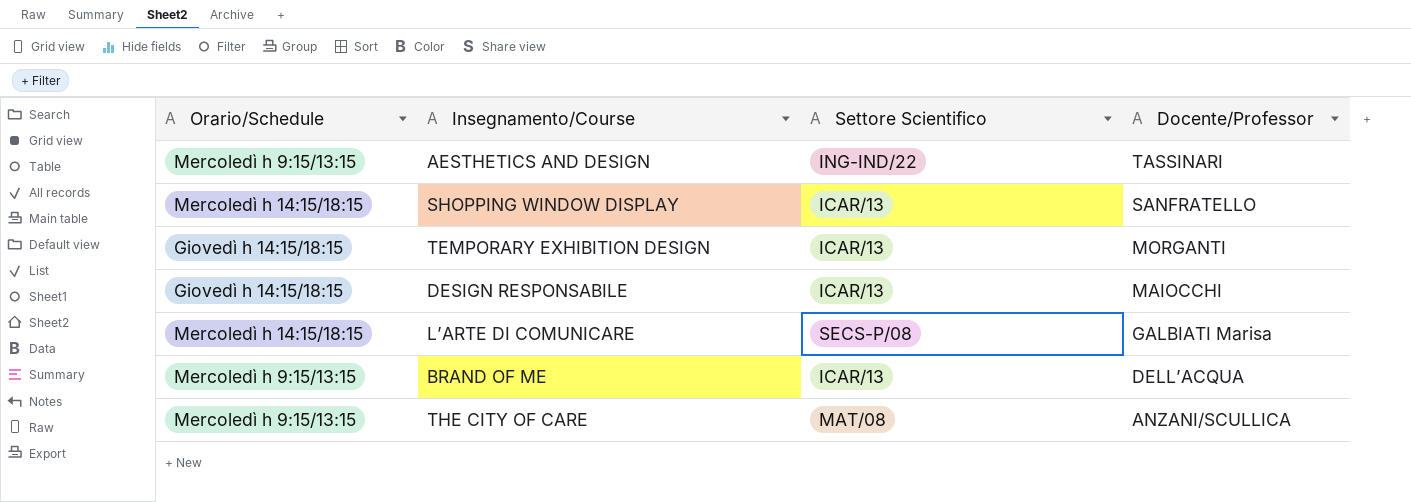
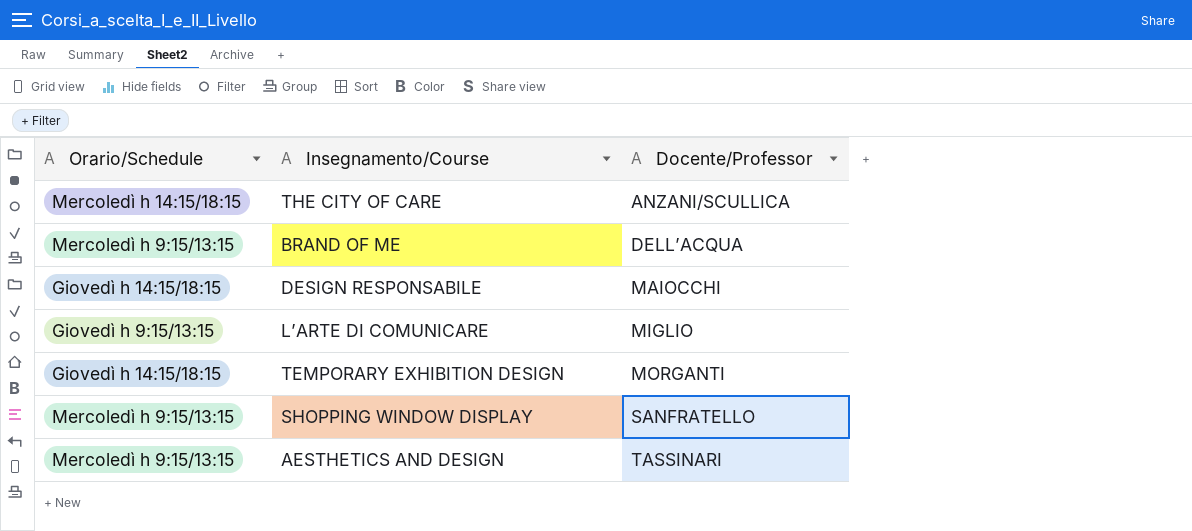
row order: Docente/Professor descending -> Docente/Professor ascending
column Settore Scientifico | position: 3 -> none
THE CITY OF CARE | Orario/Schedule: Mercoledì h 9:15/13:15 -> Mercoledì h 14:15/18:15
L’ARTE DI COMUNICARE | Orario/Schedule: Mercoledì h 14:15/18:15 -> Giovedì h 9:15/13:15
L’ARTE DI COMUNICARE | Docente/Professor: GALBIATI Marisa -> MIGLIO
SHOPPING WINDOW DISPLAY | Orario/Schedule: Mercoledì h 14:15/18:15 -> Mercoledì h 9:15/13:15

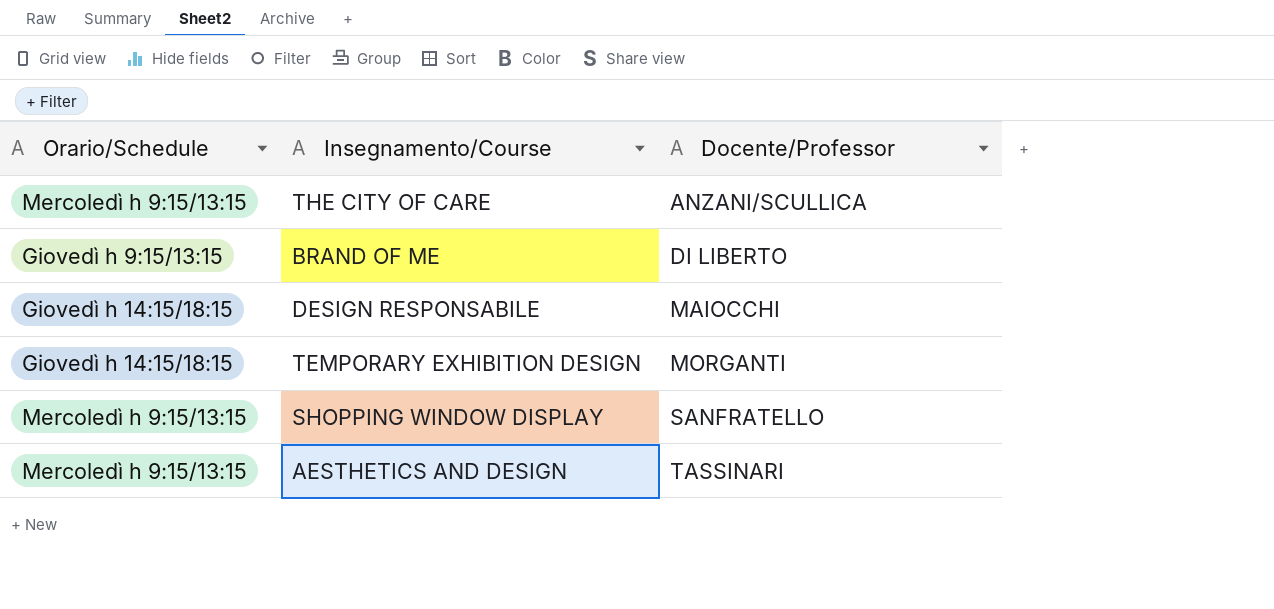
row L’ARTE DI COMUNICARE: Giovedì h 9:15/13:15 | MIGLIO -> none
THE CITY OF CARE | Orario/Schedule: Mercoledì h 14:15/18:15 -> Mercoledì h 9:15/13:15
BRAND OF ME | Orario/Schedule: Mercoledì h 9:15/13:15 -> Giovedì h 9:15/13:15
BRAND OF ME | Docente/Professor: DELL’ACQUA -> DI LIBERTO

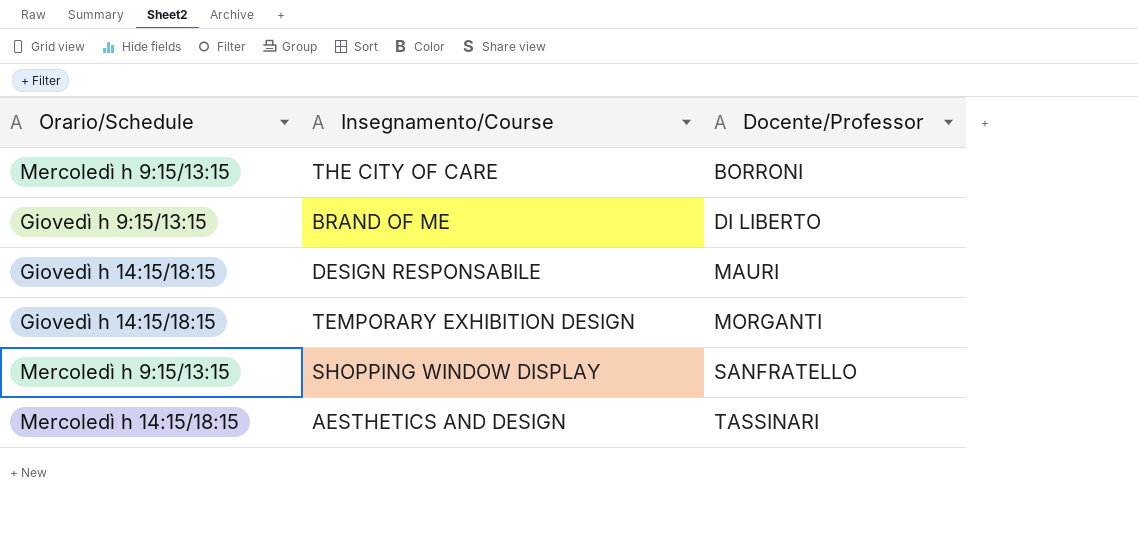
THE CITY OF CARE | Docente/Professor: ANZANI/SCULLICA -> BORRONI
DESIGN RESPONSABILE | Docente/Professor: MAIOCCHI -> MAURI
AESTHETICS AND DESIGN | Orario/Schedule: Mercoledì h 9:15/13:15 -> Mercoledì h 14:15/18:15

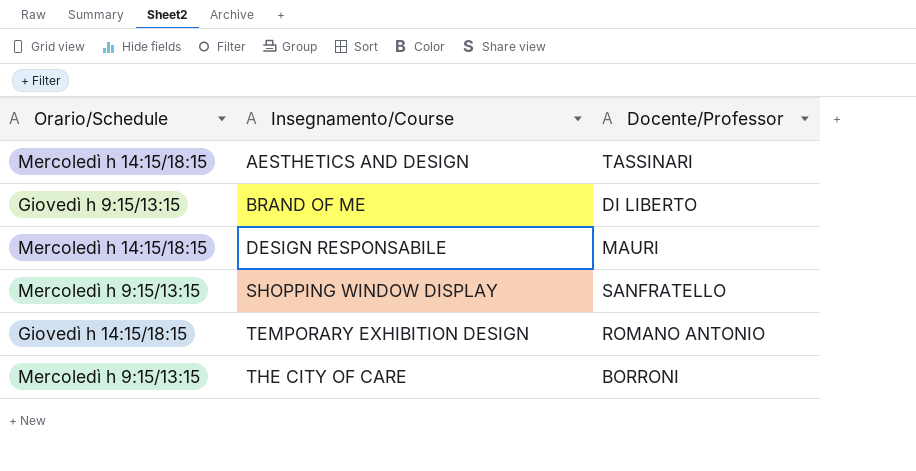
row order: Docente/Professor ascending -> Insegnamento/Course ascending
DESIGN RESPONSABILE | Orario/Schedule: Giovedì h 14:15/18:15 -> Mercoledì h 14:15/18:15
TEMPORARY EXHIBITION DESIGN | Docente/Professor: MORGANTI -> ROMANO ANTONIO

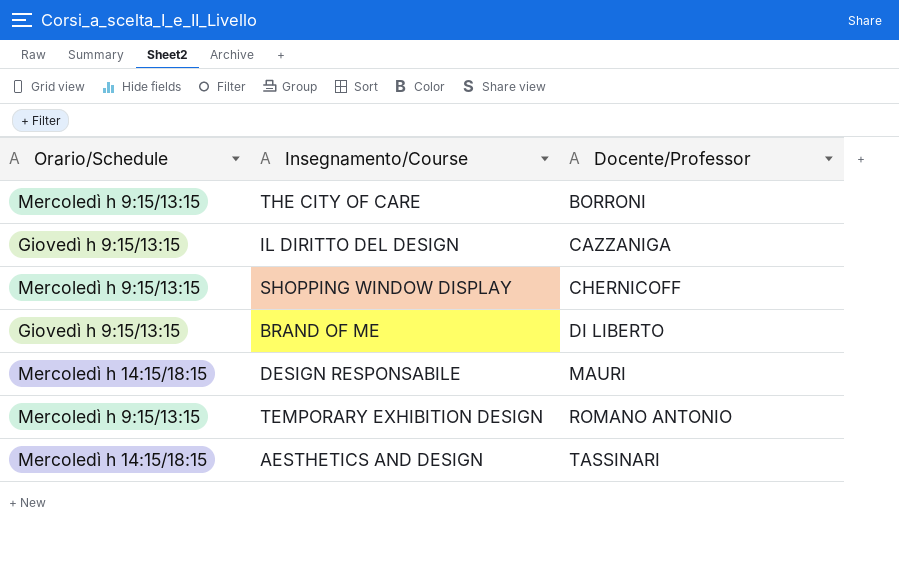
row order: Insegnamento/Course ascending -> Docente/Professor ascending
row IL DIRITTO DEL DESIGN: none -> Giovedì h 9:15/13:15 | CAZZANIGA
SHOPPING WINDOW DISPLAY | Docente/Professor: SANFRATELLO -> CHERNICOFF
TEMPORARY EXHIBITION DESIGN | Orario/Schedule: Giovedì h 14:15/18:15 -> Mercoledì h 9:15/13:15

